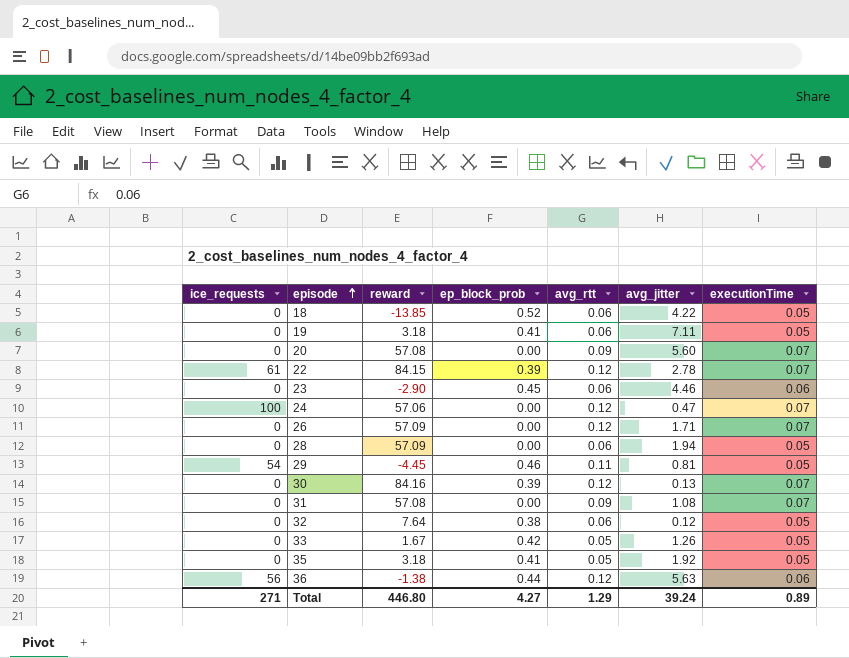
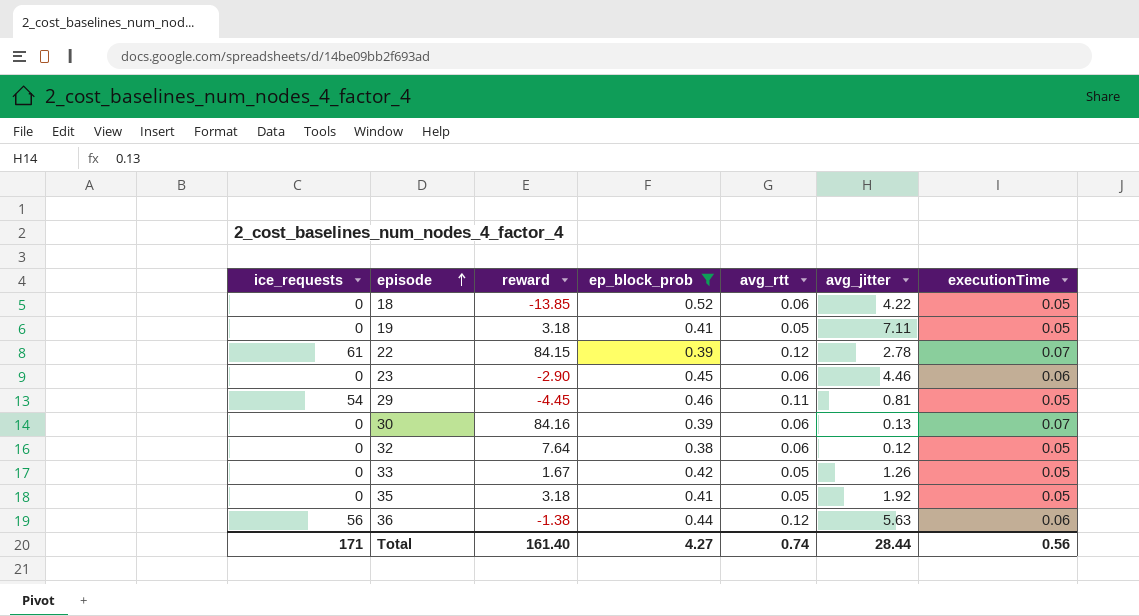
filter: none -> ep_block_prob != 0.00
19 | avg_rtt: 0.06 -> 0.05
30 | avg_rtt: 0.12 -> 0.06
Total | ice_requests: 271 -> 171
Total | reward: 446.80 -> 161.40
Total | avg_rtt: 1.29 -> 0.74
Total | avg_jitter: 39.24 -> 28.44
Total | executionTime: 0.89 -> 0.56

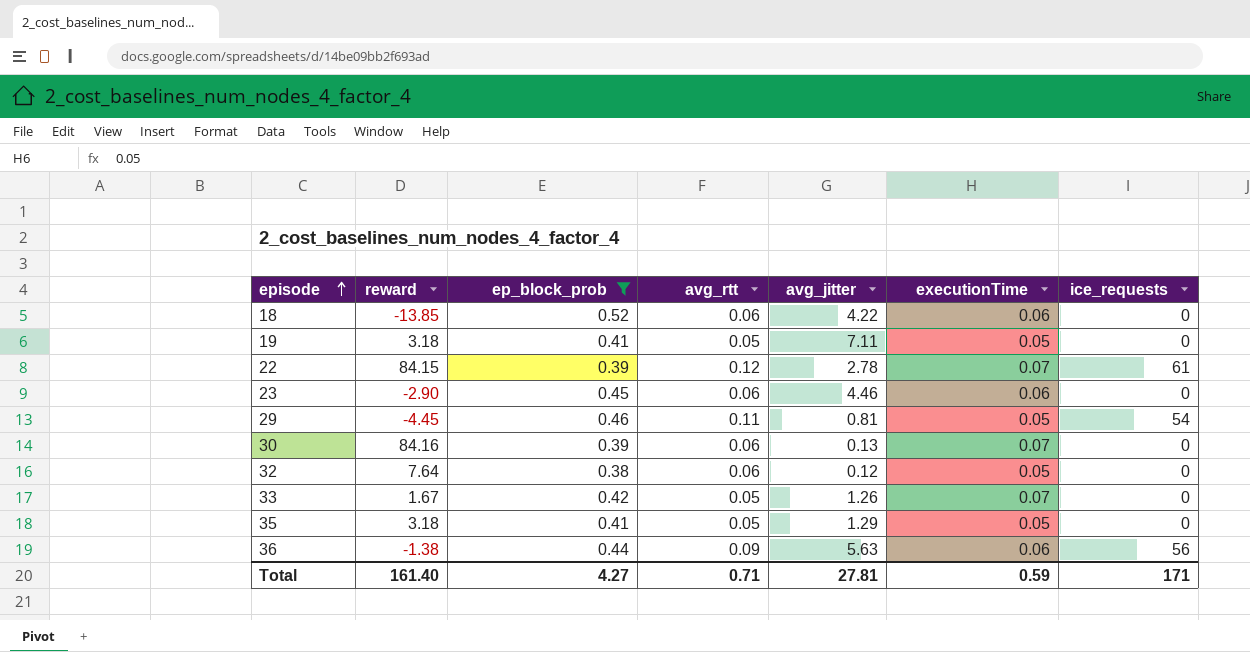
column ice_requests | position: 1 -> 7
18 | executionTime: 0.05 -> 0.06
33 | executionTime: 0.05 -> 0.07
35 | avg_jitter: 1.92 -> 1.29
36 | avg_rtt: 0.12 -> 0.09
Total | avg_rtt: 0.74 -> 0.71
Total | avg_jitter: 28.44 -> 27.81
Total | executionTime: 0.56 -> 0.59

